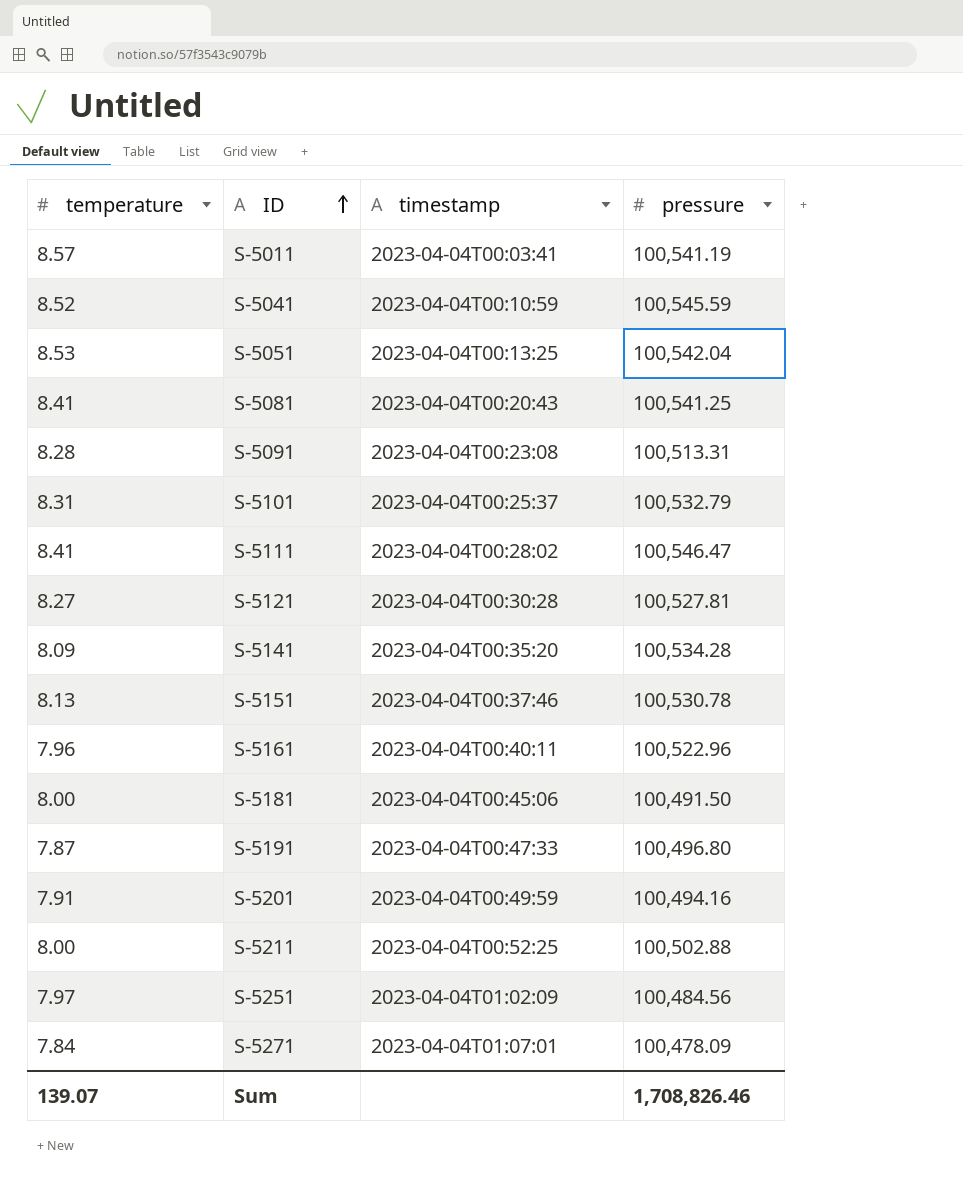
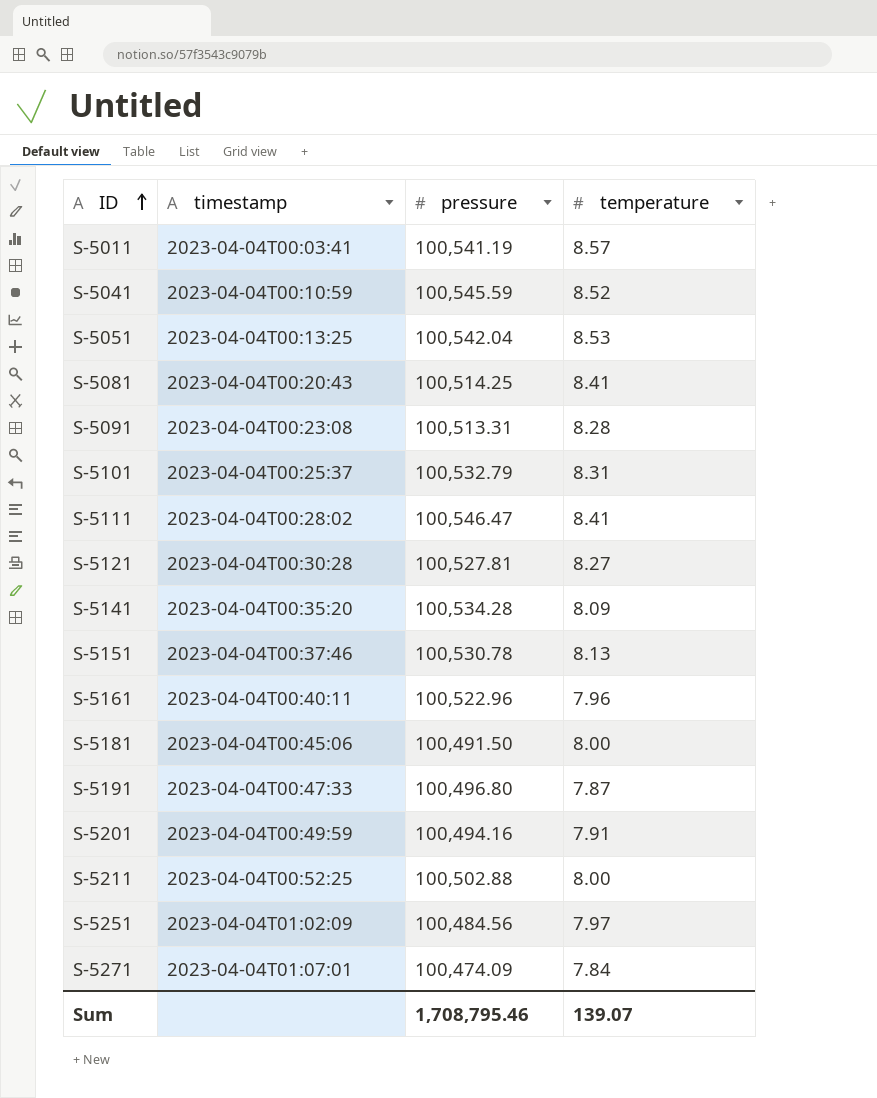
column temperature | position: 1 -> 4
S-5081 | pressure: 100,541.25 -> 100,514.25
S-5271 | pressure: 100,478.09 -> 100,474.09
Sum | pressure: 1,708,826.46 -> 1,708,795.46

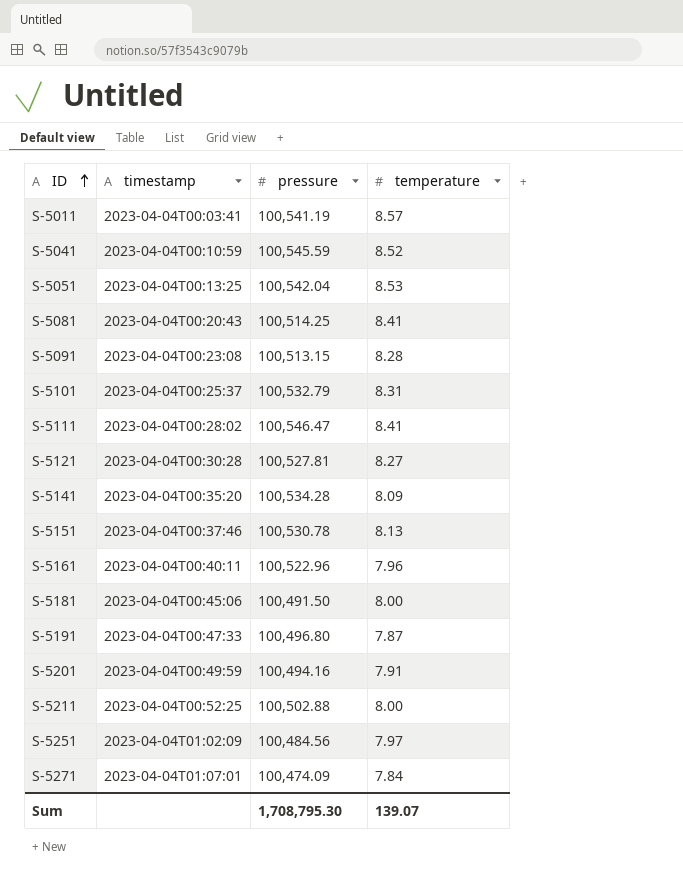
S-5091 | pressure: 100,513.31 -> 100,513.15
Sum | pressure: 1,708,795.46 -> 1,708,795.30

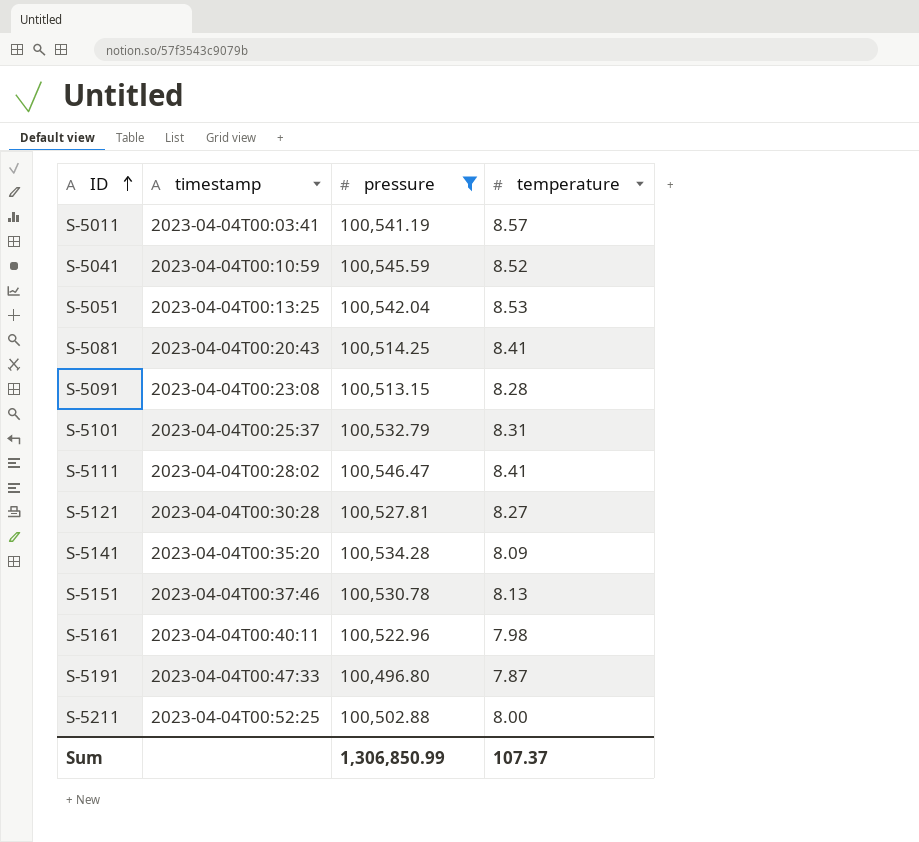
filter: none -> pressure >= 100,496.80
S-5161 | temperature: 7.96 -> 7.98
Sum | pressure: 1,708,795.30 -> 1,306,850.99
Sum | temperature: 139.07 -> 107.37

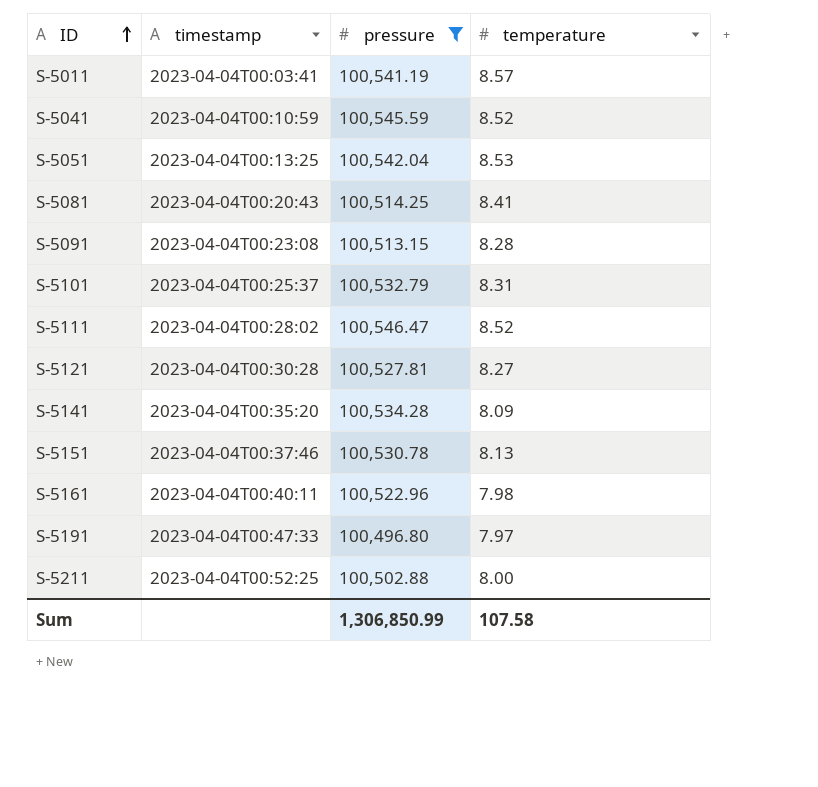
S-5111 | temperature: 8.41 -> 8.52
S-5191 | temperature: 7.87 -> 7.97
Sum | temperature: 107.37 -> 107.58

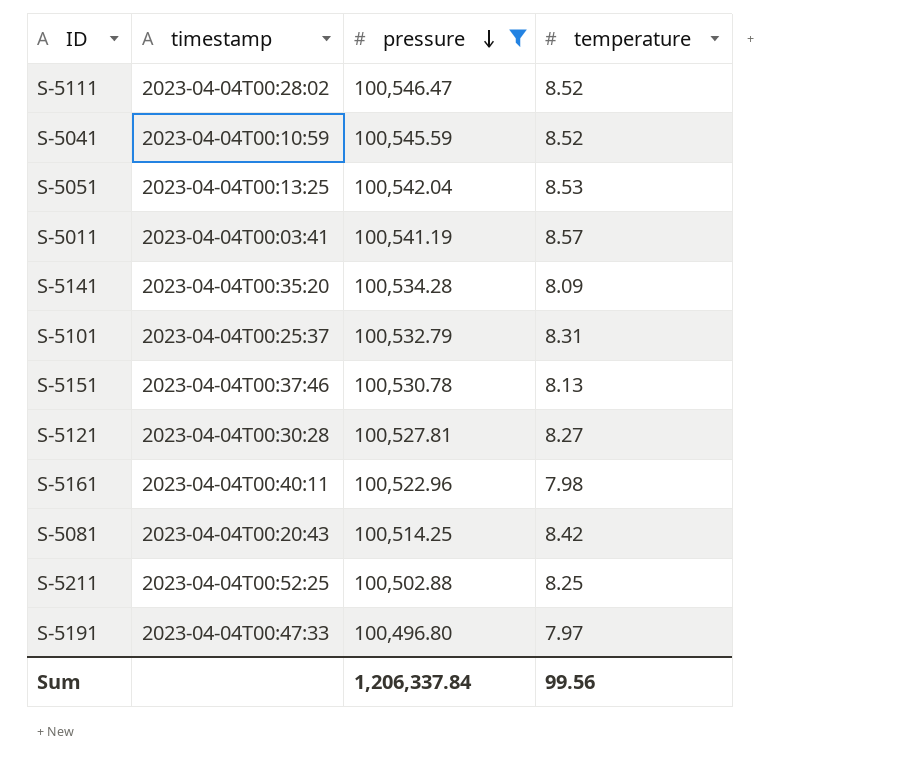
row order: ID ascending -> pressure descending
row S-5091: 2023-04-04T00:23:08 | 100,513.15 | 8.28 -> none
S-5081 | temperature: 8.41 -> 8.42
S-5211 | temperature: 8.00 -> 8.25
Sum | pressure: 1,306,850.99 -> 1,206,337.84
Sum | temperature: 107.58 -> 99.56

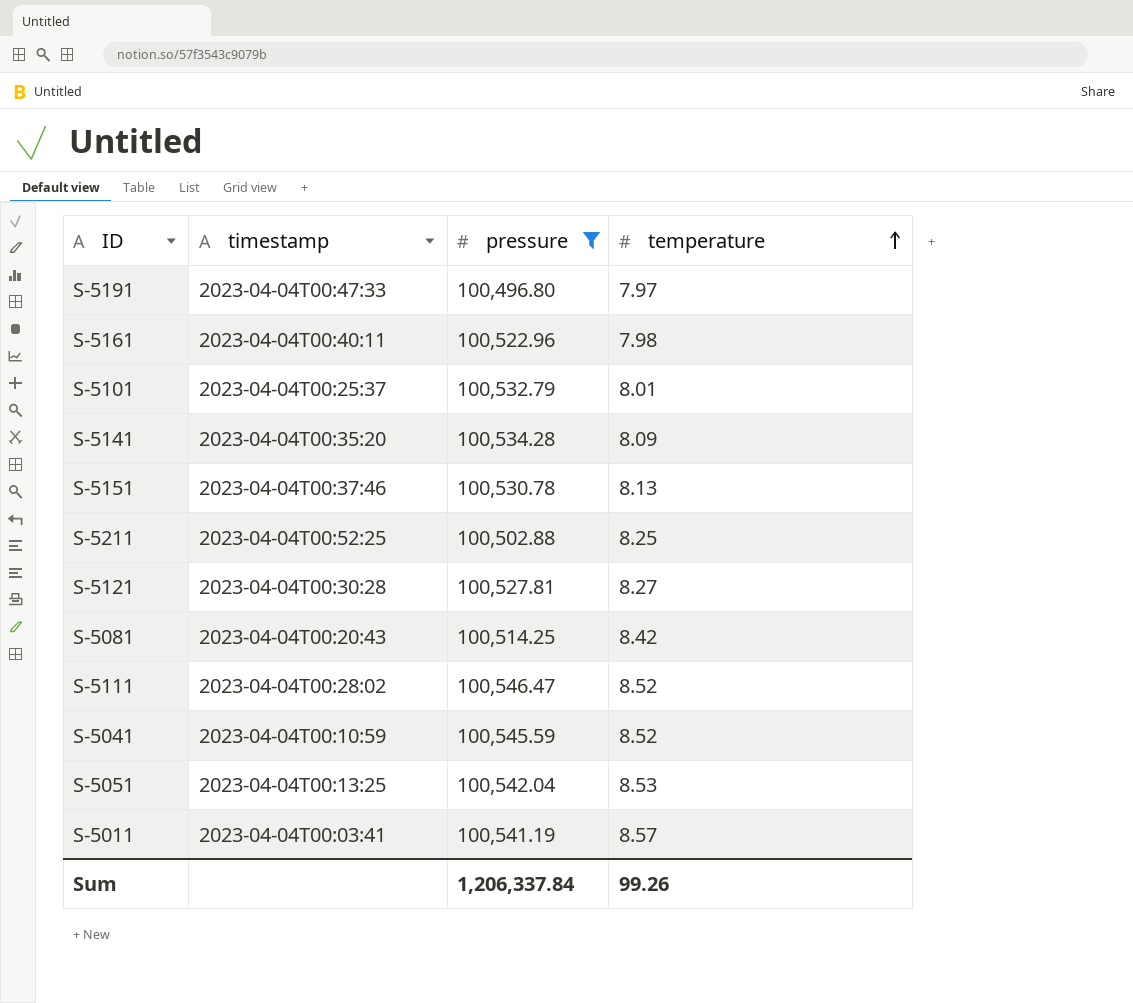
row order: pressure descending -> temperature ascending
S-5101 | temperature: 8.31 -> 8.01
Sum | temperature: 99.56 -> 99.26

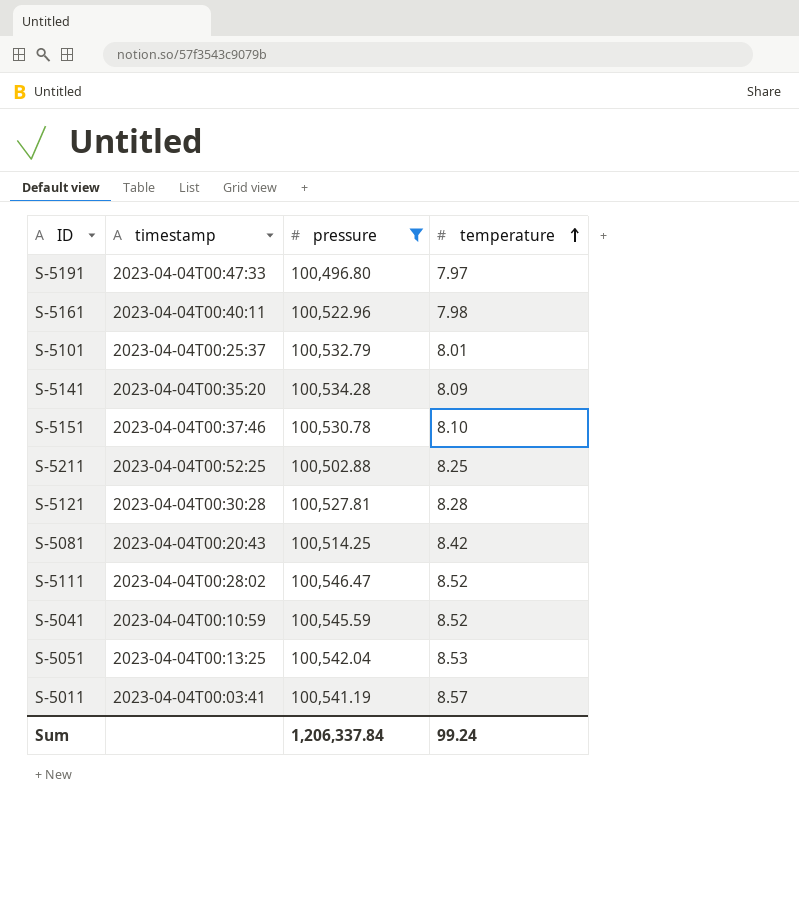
S-5151 | temperature: 8.13 -> 8.10
S-5121 | temperature: 8.27 -> 8.28
Sum | temperature: 99.26 -> 99.24

